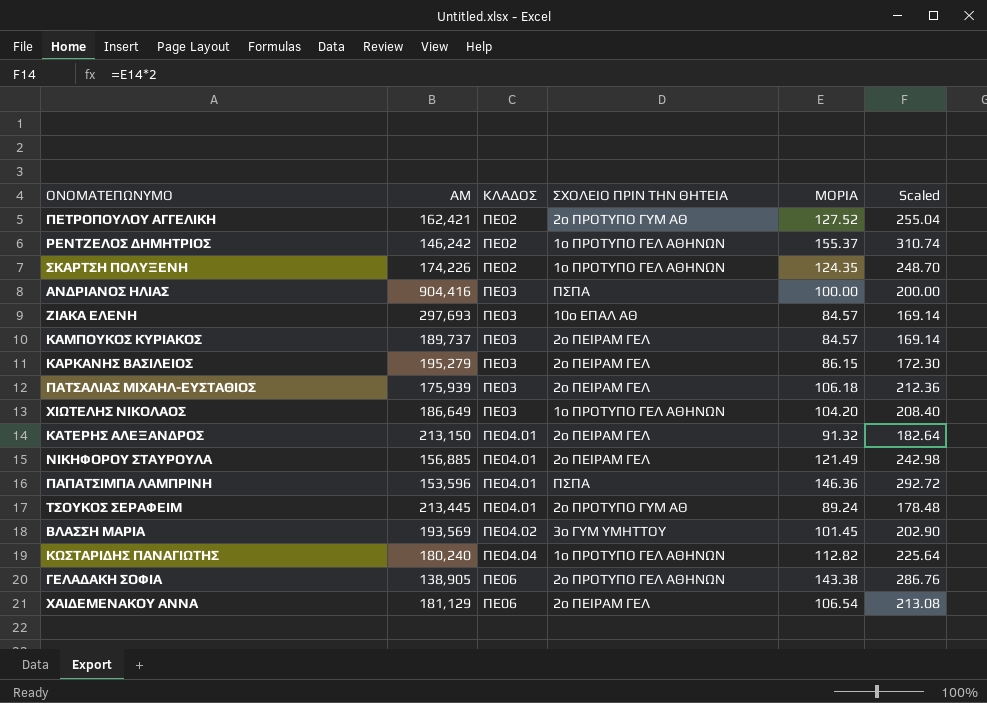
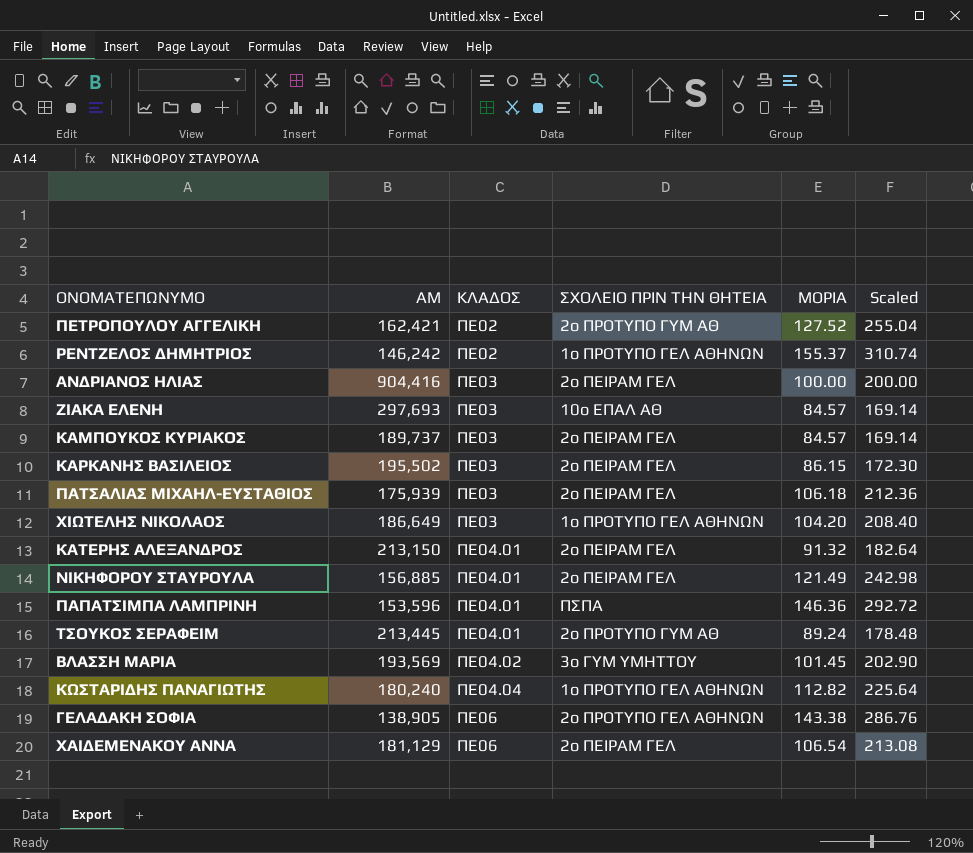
row ΣΚΑΡΤΣΗ ΠΟΛΥΞΕΝΗ: 174,226 | ΠΕ02 | 1ο ΠΡΟΤΥΠΟ ΓΕΛ ΑΘΗΝΩΝ | 124.35 | 248.70 -> none
ΑΝΔΡΙΑΝΟΣ ΗΛΙΑΣ | ΣΧΟΛΕΙΟ ΠΡΙΝ ΤΗΝ ΘΗΤΕΙΑ: ΠΣΠΑ -> 2ο ΠΕΙΡΑΜ ΓΕΛ
ΚΑΡΚΑΝΗΣ ΒΑΣΙΛΕΙΟΣ | ΑΜ: 195,279 -> 195,502

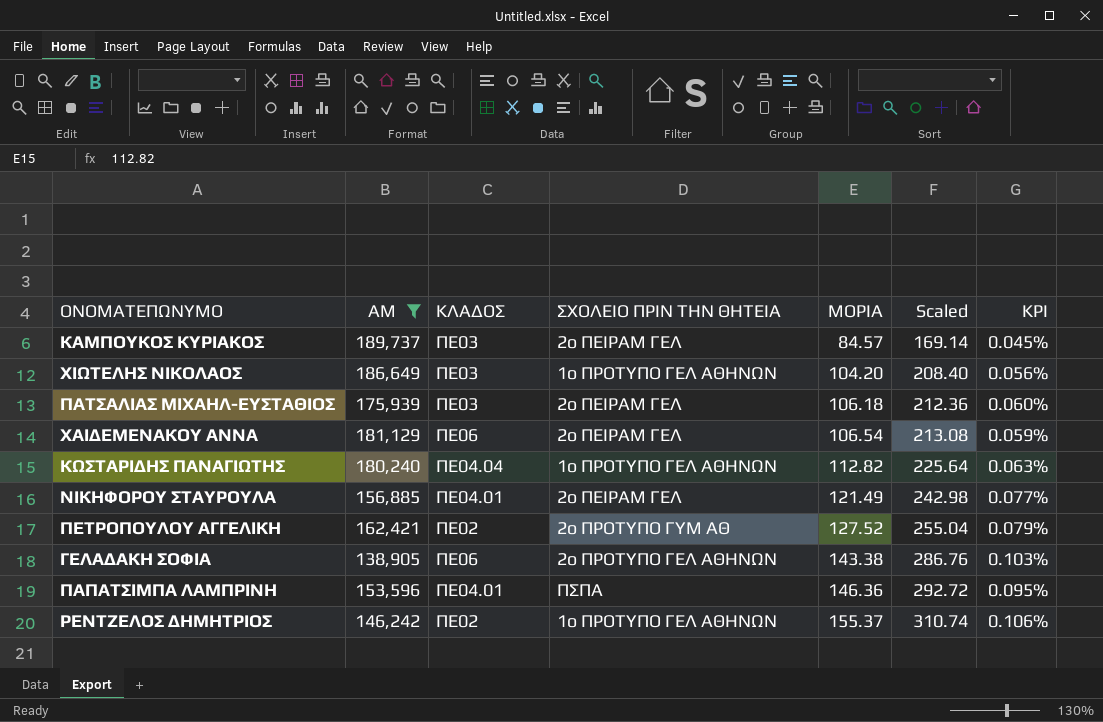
filter: none -> ΑΜ <= 189,737
row order: ΚΛΑΔΟΣ ascending -> ΜΟΡΙΑ ascending
column KPI | formula: none -> [ΜΟΡΙΑ] / [ΑΜ]

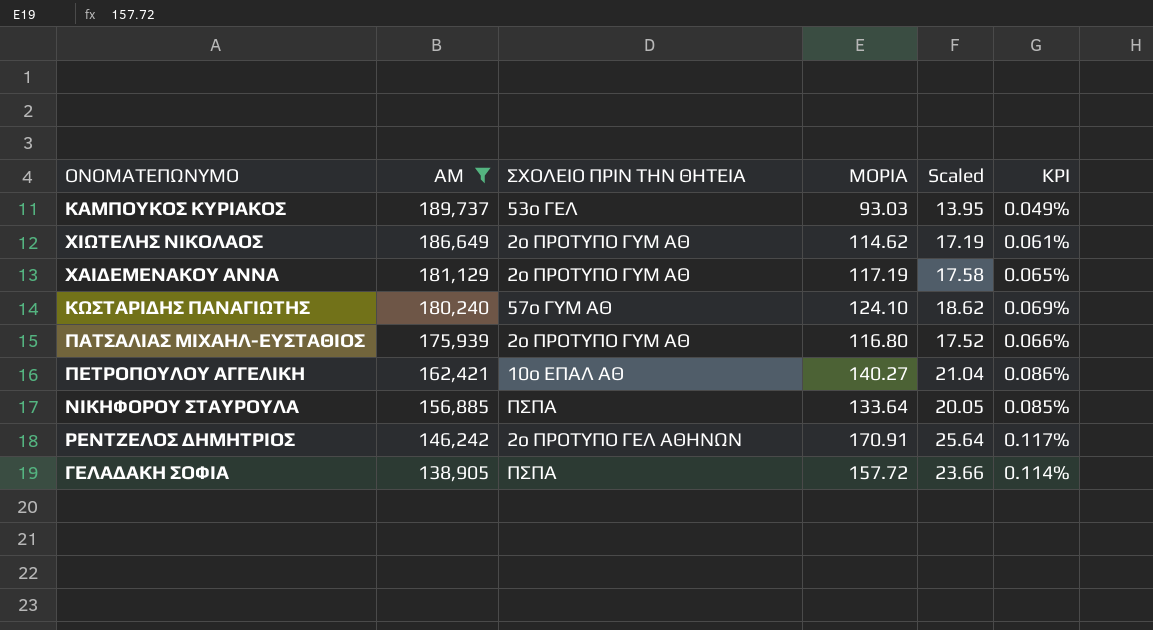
row order: ΜΟΡΙΑ ascending -> ΑΜ descending
column ΚΛΑΔΟΣ | position: 3 -> none
column Scaled | formula: [ΜΟΡΙΑ] * 2 -> [ΜΟΡΙΑ] * 0.15
row ΠΑΠΑΤΣΙΜΠΑ ΛΑΜΠΡΙΝΗ: 153,596 | ΠΕ04.01 | ΠΣΠΑ | 146.36 | 292.72 | 0.095% -> none
ΚΑΜΠΟΥΚΟΣ ΚΥΡΙΑΚΟΣ | ΣΧΟΛΕΙΟ ΠΡΙΝ ΤΗΝ ΘΗΤΕΙΑ: 2ο ΠΕΙΡΑΜ ΓΕΛ -> 53ο ΓΕΛ
ΚΑΜΠΟΥΚΟΣ ΚΥΡΙΑΚΟΣ | ΜΟΡΙΑ: 84.57 -> 93.03
ΚΑΜΠΟΥΚΟΣ ΚΥΡΙΑΚΟΣ | KPI: 0.045% -> 0.049%
ΧΙΩΤΕΛΗΣ ΝΙΚΟΛΑΟΣ | ΣΧΟΛΕΙΟ ΠΡΙΝ ΤΗΝ ΘΗΤΕΙΑ: 1ο ΠΡΟΤΥΠΟ ΓΕΛ ΑΘΗΝΩΝ -> 2ο ΠΡΟΤΥΠΟ ΓΥΜ ΑΘ
ΧΙΩΤΕΛΗΣ ΝΙΚΟΛΑΟΣ | ΜΟΡΙΑ: 104.20 -> 114.62
ΧΙΩΤΕΛΗΣ ΝΙΚΟΛΑΟΣ | KPI: 0.056% -> 0.061%
ΧΑΙΔΕΜΕΝΑΚΟΥ ΑΝΝΑ | ΣΧΟΛΕΙΟ ΠΡΙΝ ΤΗΝ ΘΗΤΕΙΑ: 2ο ΠΕΙΡΑΜ ΓΕΛ -> 2ο ΠΡΟΤΥΠΟ ΓΥΜ ΑΘ
ΧΑΙΔΕΜΕΝΑΚΟΥ ΑΝΝΑ | ΜΟΡΙΑ: 106.54 -> 117.19
ΧΑΙΔΕΜΕΝΑΚΟΥ ΑΝΝΑ | KPI: 0.059% -> 0.065%
ΚΩΣΤΑΡΙΔΗΣ ΠΑΝΑΓΙΩΤΗΣ | ΣΧΟΛΕΙΟ ΠΡΙΝ ΤΗΝ ΘΗΤΕΙΑ: 1ο ΠΡΟΤΥΠΟ ΓΕΛ ΑΘΗΝΩΝ -> 57ο ΓΥΜ ΑΘ
ΚΩΣΤΑΡΙΔΗΣ ΠΑΝΑΓΙΩΤΗΣ | ΜΟΡΙΑ: 112.82 -> 124.10
ΚΩΣΤΑΡΙΔΗΣ ΠΑΝΑΓΙΩΤΗΣ | KPI: 0.063% -> 0.069%
ΠΑΤΣΑΛΙΑΣ ΜΙΧΑΗΛ-ΕΥΣΤΑΘΙΟΣ | ΣΧΟΛΕΙΟ ΠΡΙΝ ΤΗΝ ΘΗΤΕΙΑ: 2ο ΠΕΙΡΑΜ ΓΕΛ -> 2ο ΠΡΟΤΥΠΟ ΓΥΜ ΑΘ
ΠΑΤΣΑΛΙΑΣ ΜΙΧΑΗΛ-ΕΥΣΤΑΘΙΟΣ | ΜΟΡΙΑ: 106.18 -> 116.80
ΠΑΤΣΑΛΙΑΣ ΜΙΧΑΗΛ-ΕΥΣΤΑΘΙΟΣ | KPI: 0.060% -> 0.066%
ΠΕΤΡΟΠΟΥΛΟΥ ΑΓΓΕΛΙΚΗ | ΣΧΟΛΕΙΟ ΠΡΙΝ ΤΗΝ ΘΗΤΕΙΑ: 2ο ΠΡΟΤΥΠΟ ΓΥΜ ΑΘ -> 10ο ΕΠΑΛ ΑΘ
ΠΕΤΡΟΠΟΥΛΟΥ ΑΓΓΕΛΙΚΗ | ΜΟΡΙΑ: 127.52 -> 140.27
ΠΕΤΡΟΠΟΥΛΟΥ ΑΓΓΕΛΙΚΗ | KPI: 0.079% -> 0.086%
ΝΙΚΗΦΟΡΟΥ ΣΤΑΥΡΟΥΛΑ | ΣΧΟΛΕΙΟ ΠΡΙΝ ΤΗΝ ΘΗΤΕΙΑ: 2ο ΠΕΙΡΑΜ ΓΕΛ -> ΠΣΠΑ
ΝΙΚΗΦΟΡΟΥ ΣΤΑΥΡΟΥΛΑ | ΜΟΡΙΑ: 121.49 -> 133.64
ΝΙΚΗΦΟΡΟΥ ΣΤΑΥΡΟΥΛΑ | KPI: 0.077% -> 0.085%
ΡΕΝΤΖΕΛΟΣ ΔΗΜΗΤΡΙΟΣ | ΣΧΟΛΕΙΟ ΠΡΙΝ ΤΗΝ ΘΗΤΕΙΑ: 1ο ΠΡΟΤΥΠΟ ΓΕΛ ΑΘΗΝΩΝ -> 2ο ΠΡΟΤΥΠΟ ΓΕΛ ΑΘΗΝΩΝ
ΡΕΝΤΖΕΛΟΣ ΔΗΜΗΤΡΙΟΣ | ΜΟΡΙΑ: 155.37 -> 170.91
ΡΕΝΤΖΕΛΟΣ ΔΗΜΗΤΡΙΟΣ | KPI: 0.106% -> 0.117%
ΓΕΛΑΔΑΚΗ ΣΟΦΙΑ | ΣΧΟΛΕΙΟ ΠΡΙΝ ΤΗΝ ΘΗΤΕΙΑ: 2ο ΠΡΟΤΥΠΟ ΓΕΛ ΑΘΗΝΩΝ -> ΠΣΠΑ
ΓΕΛΑΔΑΚΗ ΣΟΦΙΑ | ΜΟΡΙΑ: 143.38 -> 157.72
ΓΕΛΑΔΑΚΗ ΣΟΦΙΑ | KPI: 0.103% -> 0.114%

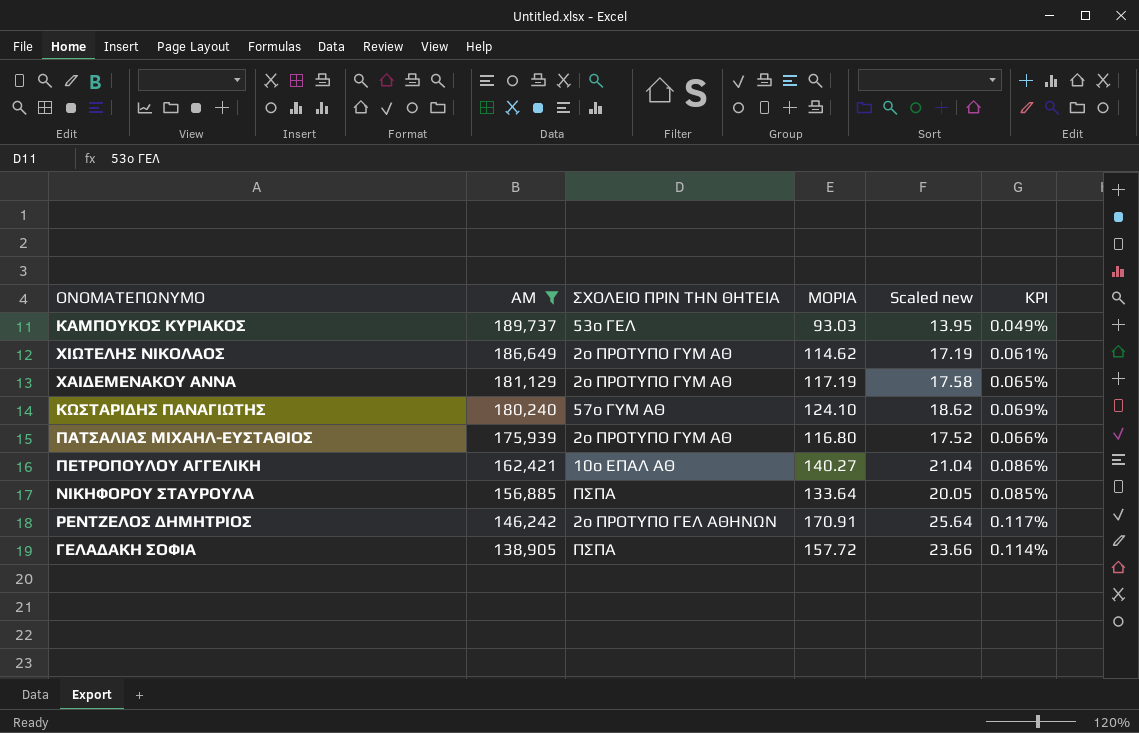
column name: Scaled -> Scaled new

